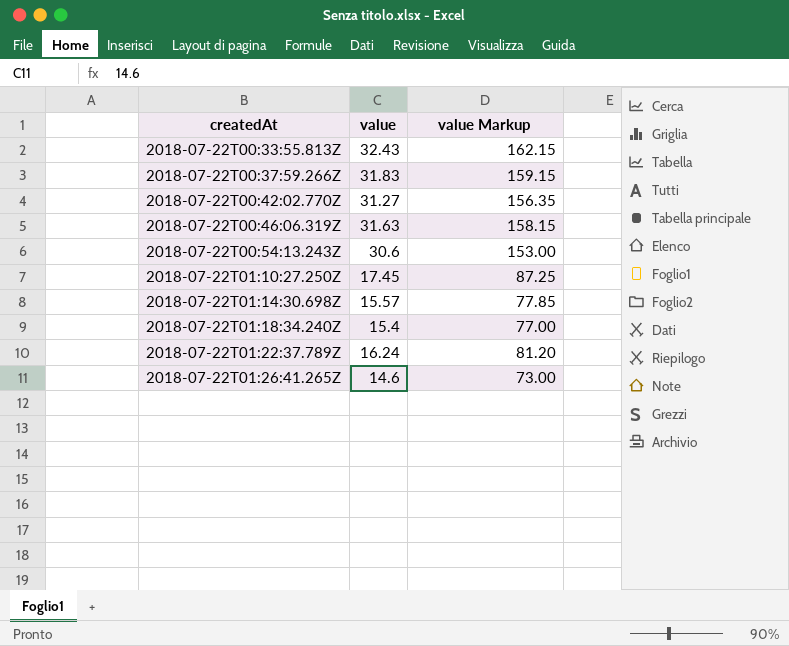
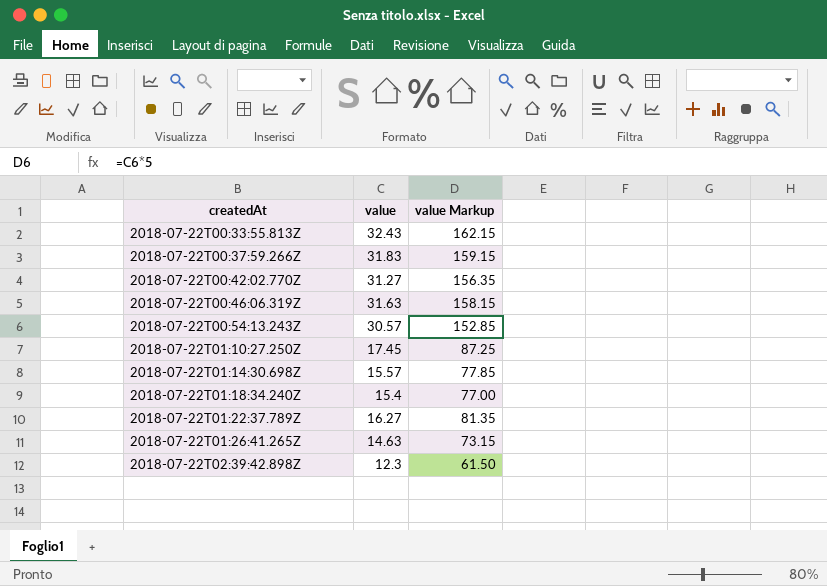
2018-07-22T00:54:13.243Z | value: 30.6 -> 30.57
2018-07-22T00:54:13.243Z | value Markup: 153.00 -> 152.85
2018-07-22T01:22:37.789Z | value: 16.24 -> 16.27
2018-07-22T01:22:37.789Z | value Markup: 81.20 -> 81.35
2018-07-22T01:26:41.265Z | value: 14.6 -> 14.63
2018-07-22T01:26:41.265Z | value Markup: 73.00 -> 73.15
row 2018-07-22T02:39:42.898Z: none -> 12.3 | 61.50

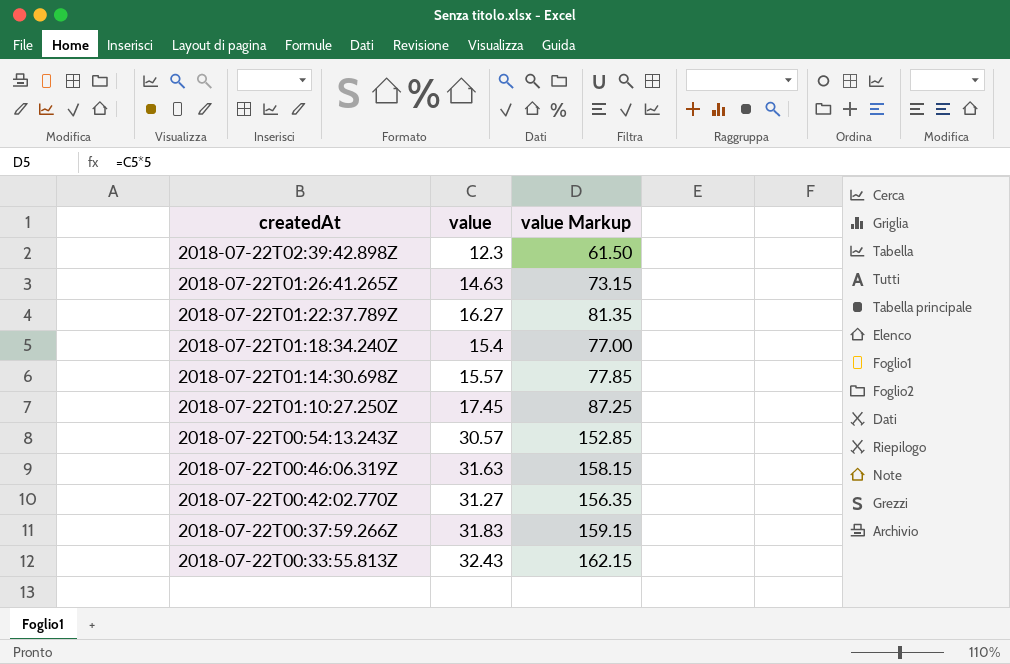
row order: createdAt ascending -> createdAt descending

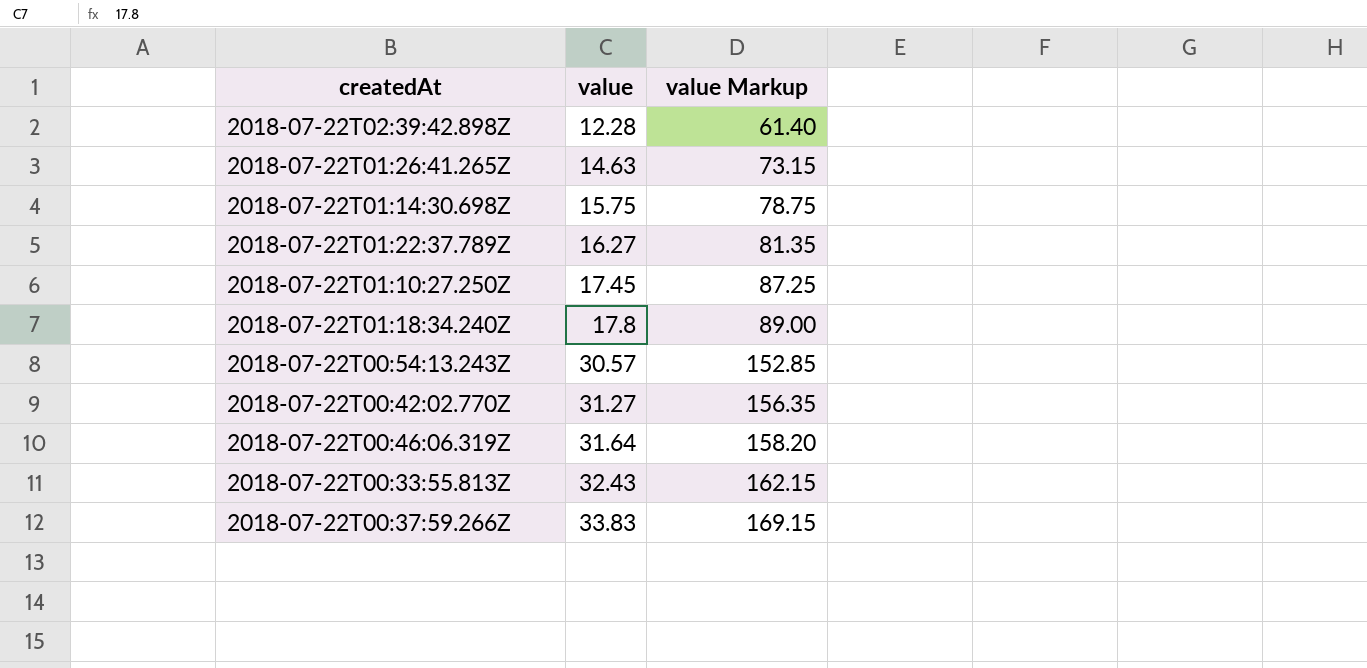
row order: createdAt descending -> value ascending
2018-07-22T02:39:42.898Z | value: 12.3 -> 12.28
2018-07-22T02:39:42.898Z | value Markup: 61.50 -> 61.40
2018-07-22T01:14:30.698Z | value: 15.57 -> 15.75
2018-07-22T01:14:30.698Z | value Markup: 77.85 -> 78.75
2018-07-22T01:18:34.240Z | value: 15.4 -> 17.8
2018-07-22T01:18:34.240Z | value Markup: 77.00 -> 89.00
2018-07-22T00:46:06.319Z | value: 31.63 -> 31.64
2018-07-22T00:46:06.319Z | value Markup: 158.15 -> 158.20
2018-07-22T00:37:59.266Z | value: 31.83 -> 33.83
2018-07-22T00:37:59.266Z | value Markup: 159.15 -> 169.15

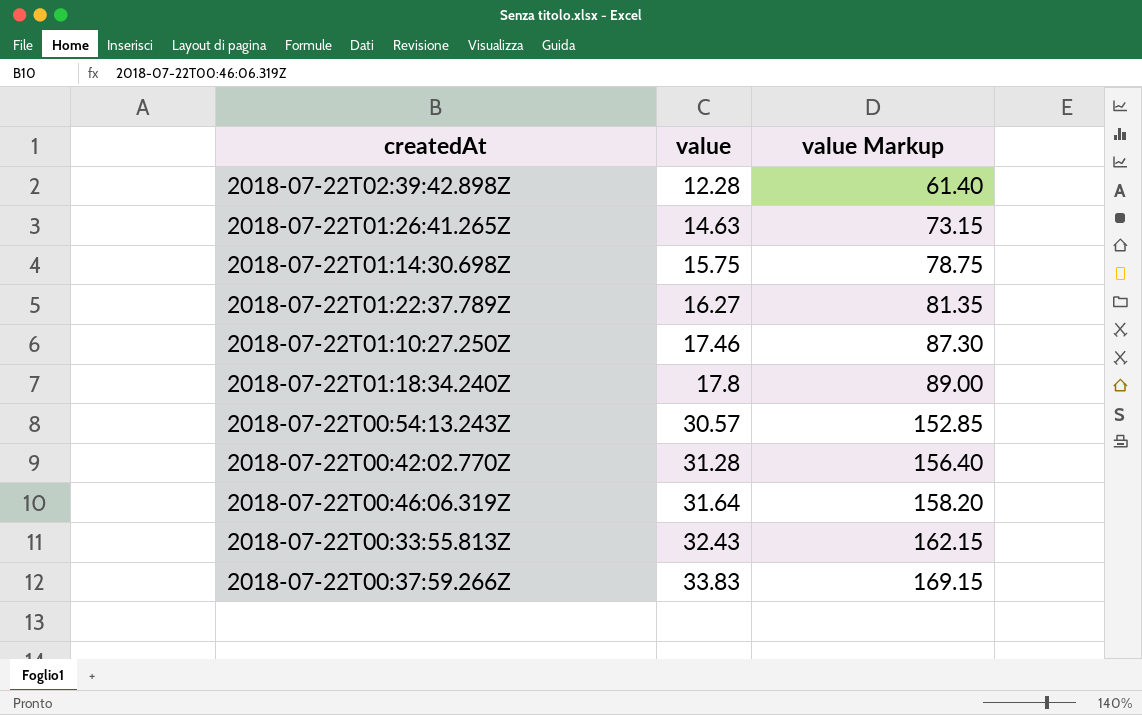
2018-07-22T01:10:27.250Z | value: 17.45 -> 17.46
2018-07-22T01:10:27.250Z | value Markup: 87.25 -> 87.30
2018-07-22T00:42:02.770Z | value: 31.27 -> 31.28
2018-07-22T00:42:02.770Z | value Markup: 156.35 -> 156.40

